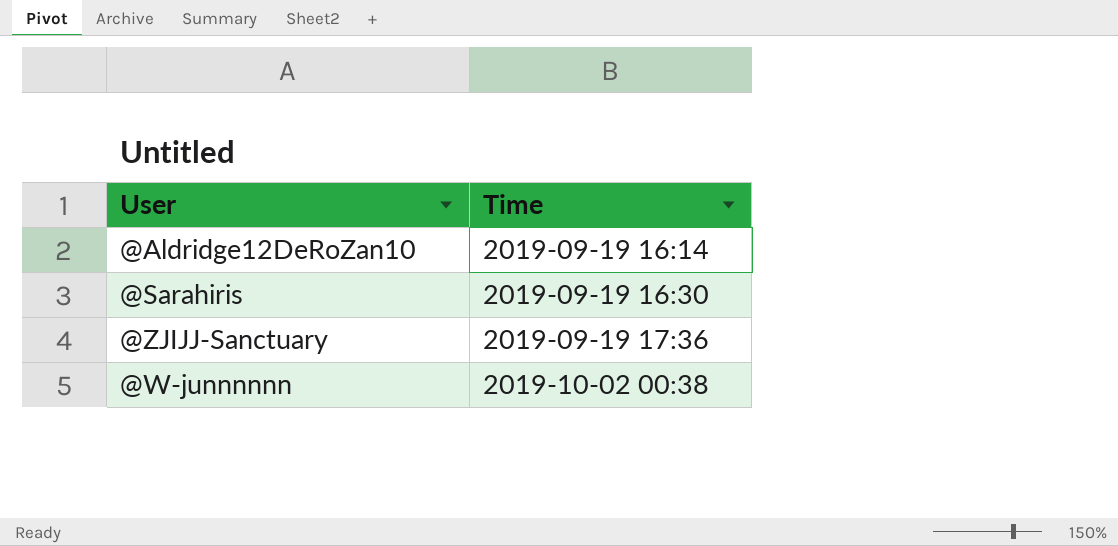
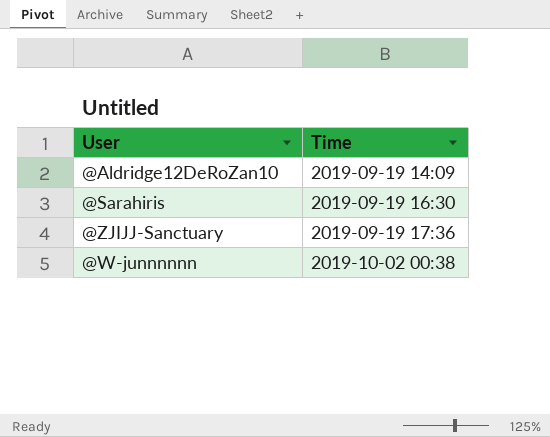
@Aldridge12DeRoZan10 | Time: 2019-09-19 16:14 -> 2019-09-19 14:09

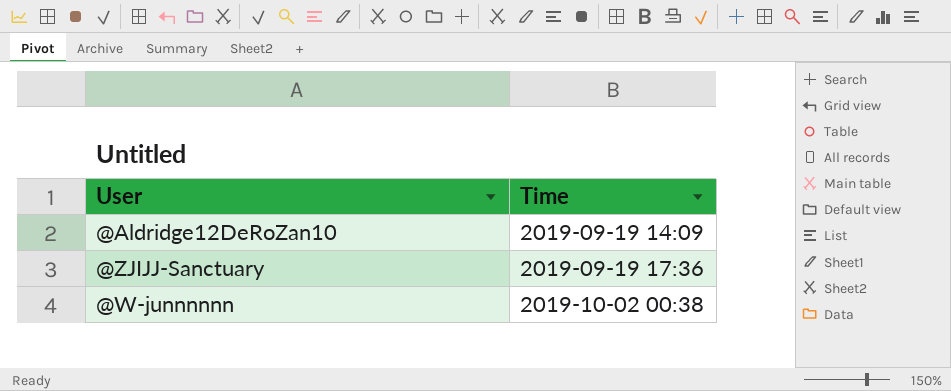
row @Sarahiris: 2019-09-19 16:30 -> none

